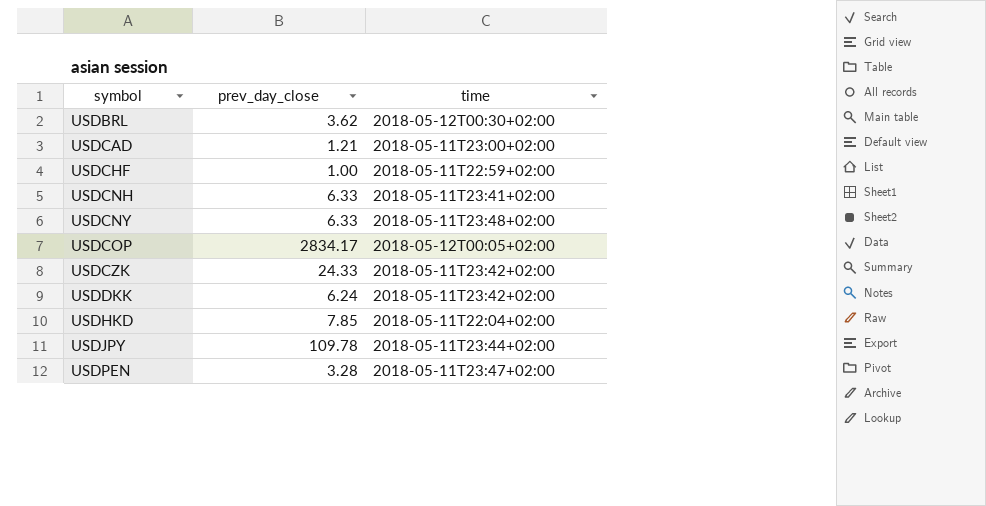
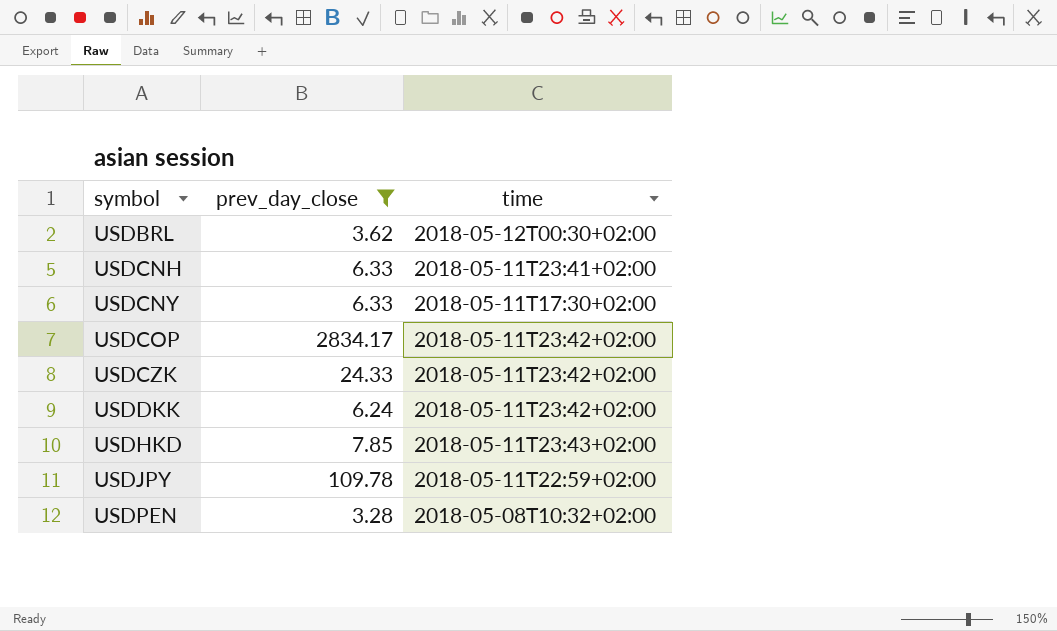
filter: none -> prev_day_close >= 3.28
USDCNY | time: 2018-05-11T23:48+02:00 -> 2018-05-11T17:30+02:00
USDCOP | time: 2018-05-12T00:05+02:00 -> 2018-05-11T23:42+02:00
USDHKD | time: 2018-05-11T22:04+02:00 -> 2018-05-11T23:43+02:00
USDJPY | time: 2018-05-11T23:44+02:00 -> 2018-05-11T22:59+02:00
USDPEN | time: 2018-05-11T23:47+02:00 -> 2018-05-08T10:32+02:00

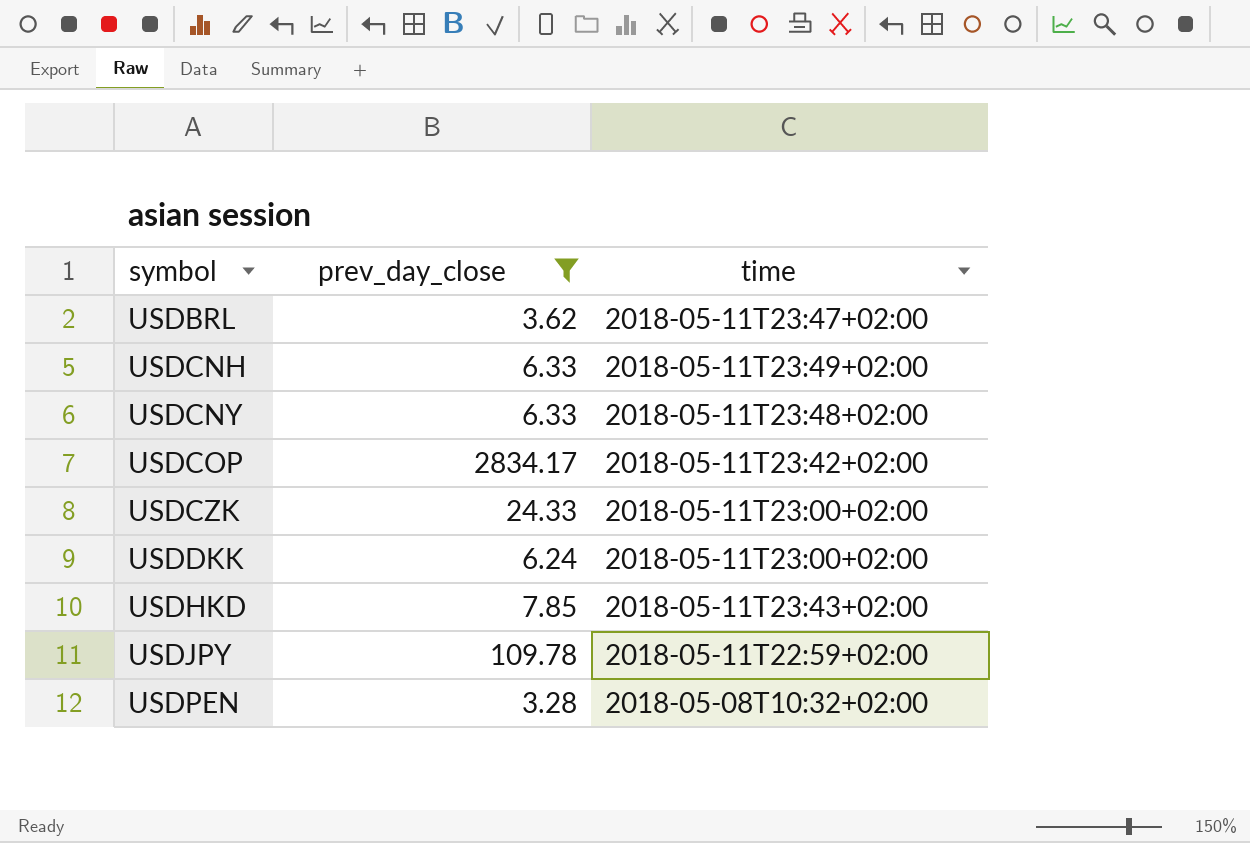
USDBRL | time: 2018-05-12T00:30+02:00 -> 2018-05-11T23:47+02:00
USDCNH | time: 2018-05-11T23:41+02:00 -> 2018-05-11T23:49+02:00
USDCNY | time: 2018-05-11T17:30+02:00 -> 2018-05-11T23:48+02:00
USDCZK | time: 2018-05-11T23:42+02:00 -> 2018-05-11T23:00+02:00
USDDKK | time: 2018-05-11T23:42+02:00 -> 2018-05-11T23:00+02:00

